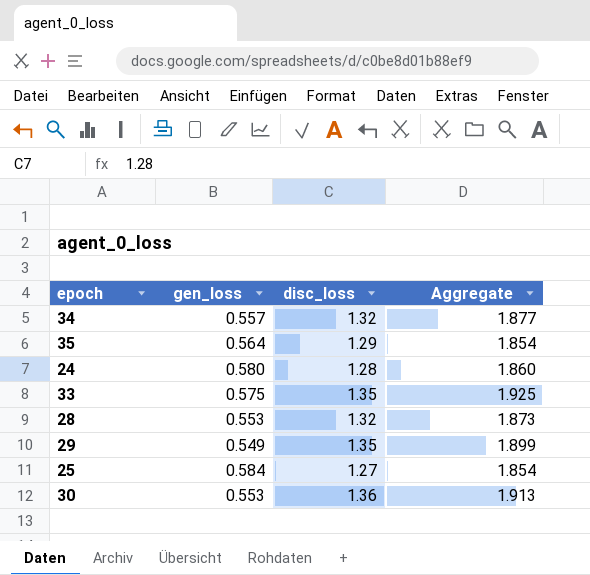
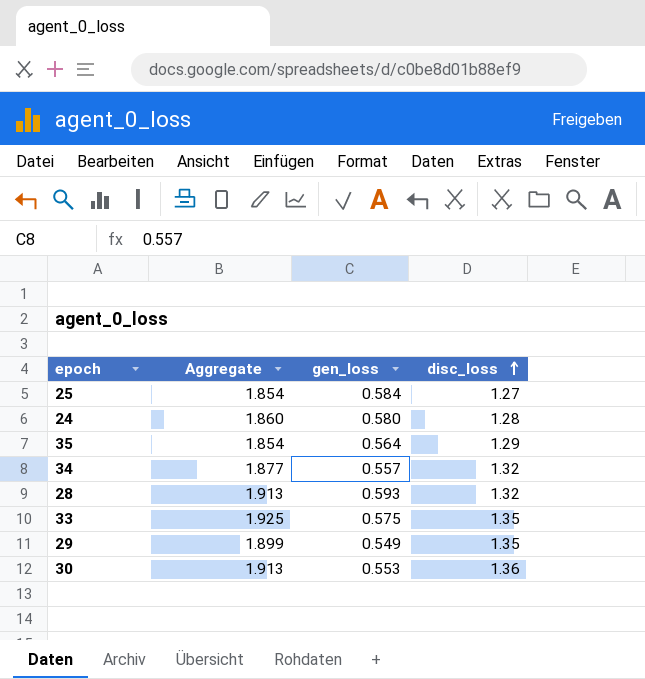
row order: none -> disc_loss ascending
column Aggregate | position: 4 -> 2
28 | Aggregate: 1.873 -> 1.913
28 | gen_loss: 0.553 -> 0.593

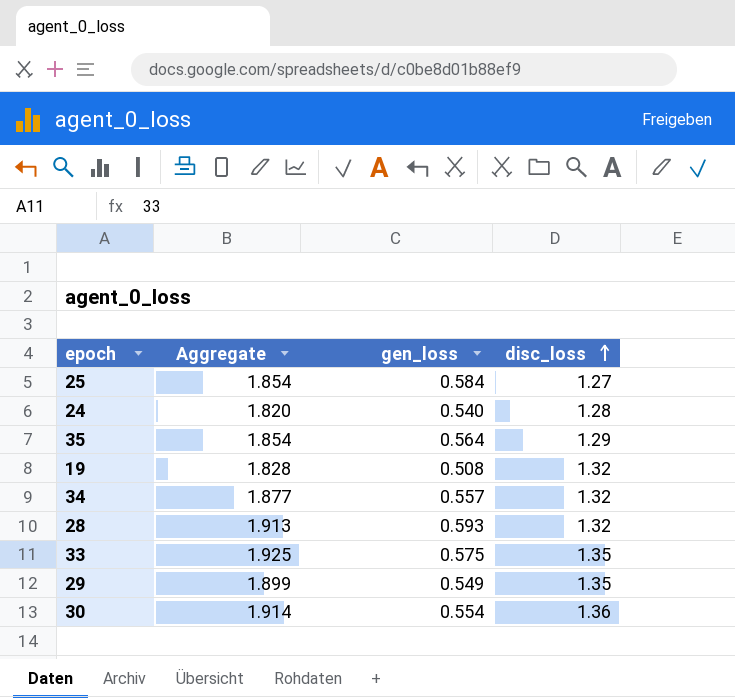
24 | Aggregate: 1.860 -> 1.820
24 | gen_loss: 0.580 -> 0.540
row 19: none -> 1.828 | 0.508 | 1.32
30 | Aggregate: 1.913 -> 1.914
30 | gen_loss: 0.553 -> 0.554

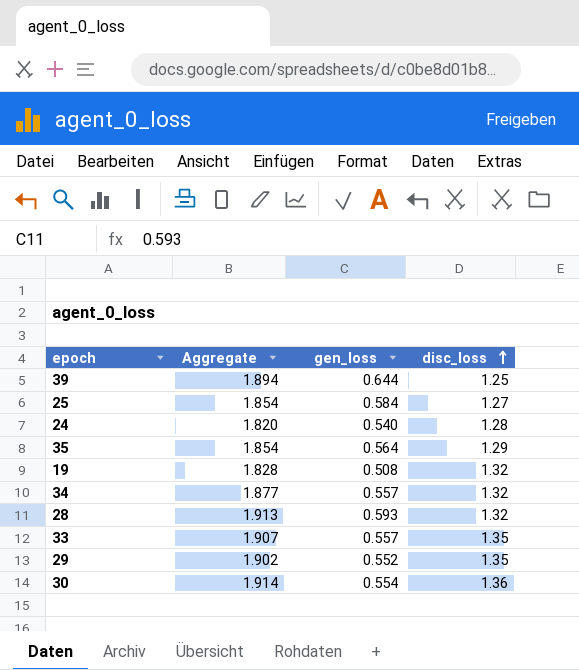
row 39: none -> 1.894 | 0.644 | 1.25
33 | Aggregate: 1.925 -> 1.907
33 | gen_loss: 0.575 -> 0.557
29 | Aggregate: 1.899 -> 1.902
29 | gen_loss: 0.549 -> 0.552

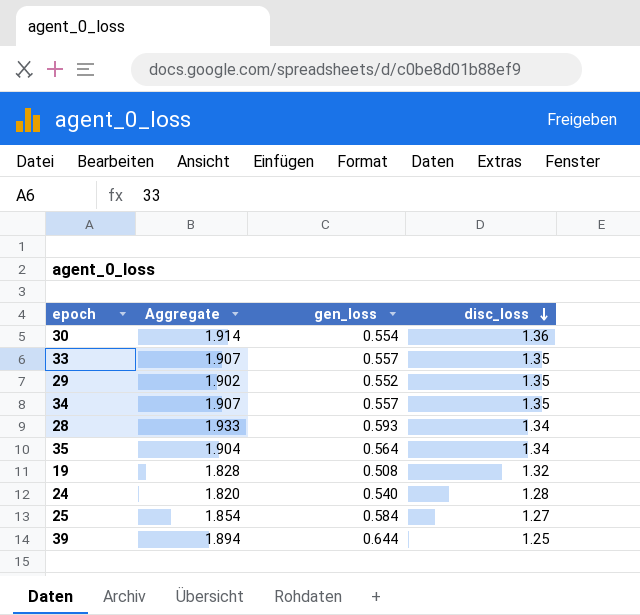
row order: disc_loss ascending -> disc_loss descending
34 | Aggregate: 1.877 -> 1.907
34 | disc_loss: 1.32 -> 1.35
28 | Aggregate: 1.913 -> 1.933
28 | disc_loss: 1.32 -> 1.34
35 | Aggregate: 1.854 -> 1.904
35 | disc_loss: 1.29 -> 1.34

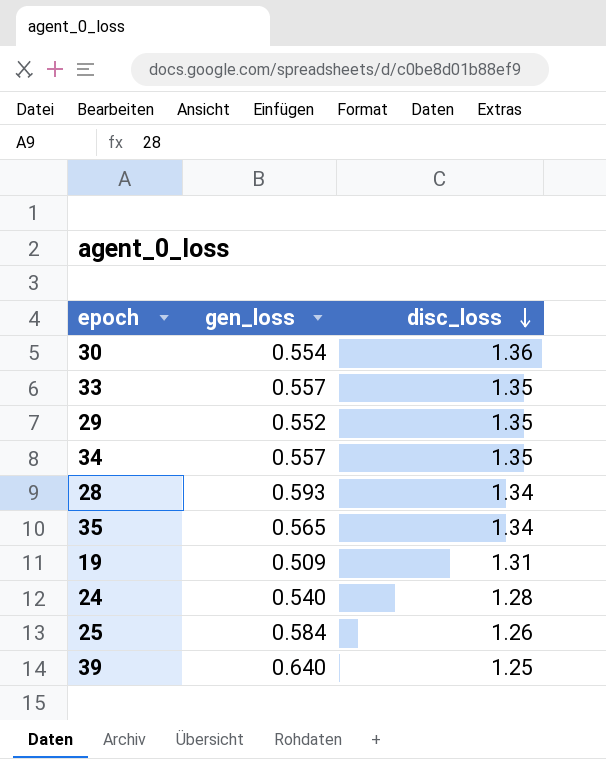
column Aggregate | formula: [gen_loss] + [disc_loss] -> none
35 | gen_loss: 0.564 -> 0.565
19 | gen_loss: 0.508 -> 0.509
19 | disc_loss: 1.32 -> 1.31
25 | disc_loss: 1.27 -> 1.26
39 | gen_loss: 0.644 -> 0.640

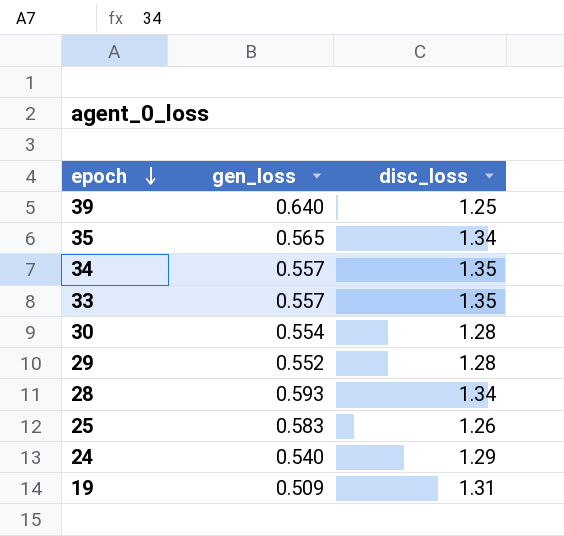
row order: disc_loss descending -> epoch descending
30 | disc_loss: 1.36 -> 1.28
29 | disc_loss: 1.35 -> 1.28
25 | gen_loss: 0.584 -> 0.583
24 | disc_loss: 1.28 -> 1.29

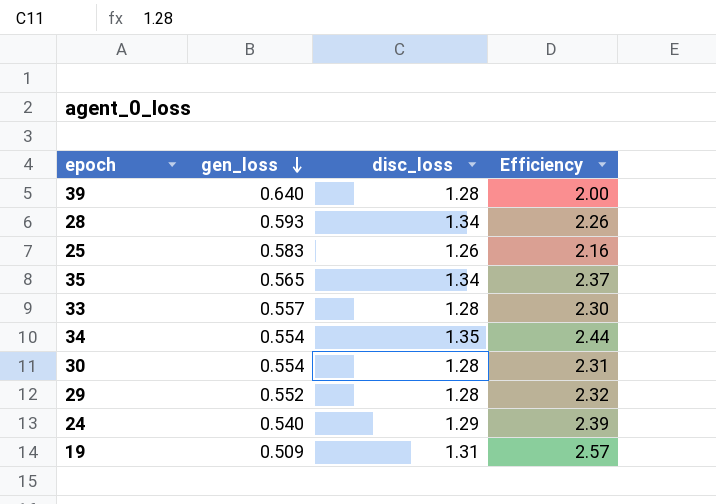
row order: epoch descending -> gen_loss descending
column Efficiency | formula: none -> [disc_loss] / [gen_loss]
39 | disc_loss: 1.25 -> 1.28
33 | disc_loss: 1.35 -> 1.28
34 | gen_loss: 0.557 -> 0.554

